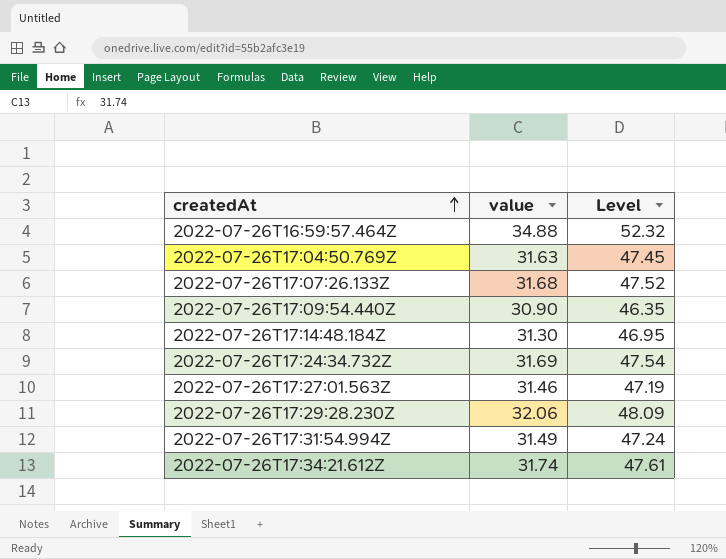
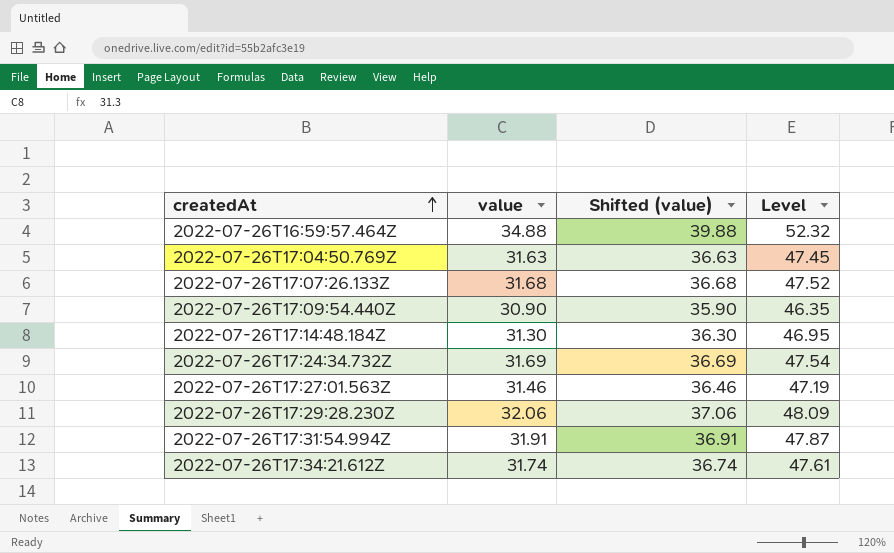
column Shifted (value) | formula: none -> [value] + 5
2022-07-26T17:31:54.994Z | value: 31.49 -> 31.91
2022-07-26T17:31:54.994Z | Level: 47.24 -> 47.87

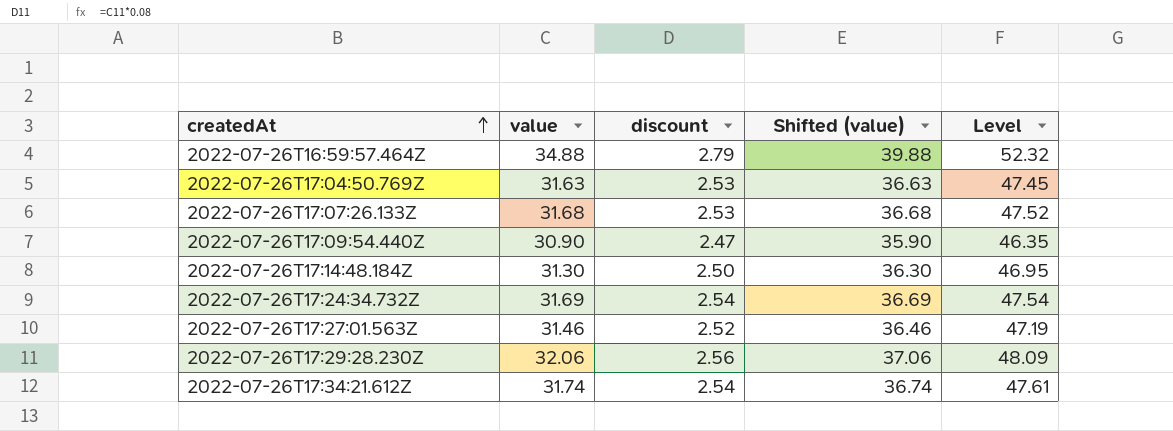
column discount | formula: none -> [value] * 0.08
row 2022-07-26T17:31:54.994Z: 31.91 | 36.91 | 47.87 -> none

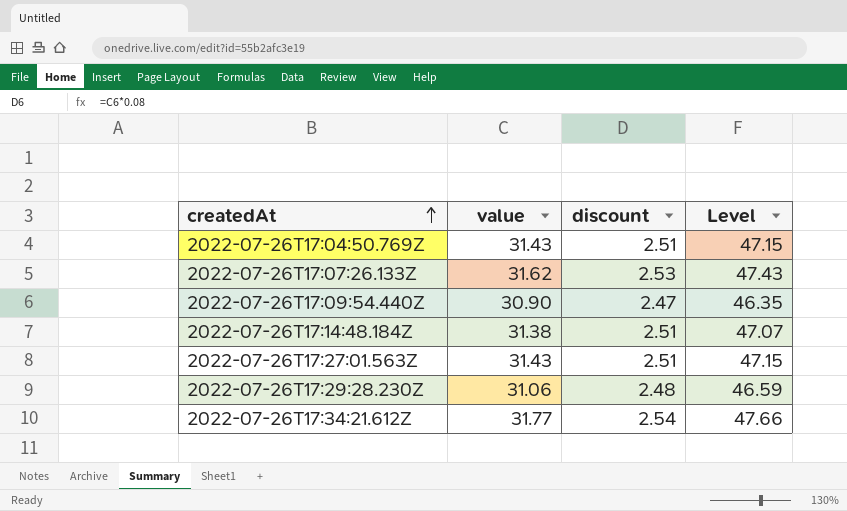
column Shifted (value) | formula: [value] + 5 -> none
row 2022-07-26T16:59:57.464Z: 34.88 | 2.79 | 39.88 | 52.32 -> none
row 2022-07-26T17:24:34.732Z: 31.69 | 2.54 | 36.69 | 47.54 -> none
2022-07-26T17:04:50.769Z | value: 31.63 -> 31.43
2022-07-26T17:04:50.769Z | discount: 2.53 -> 2.51
2022-07-26T17:04:50.769Z | Level: 47.45 -> 47.15
2022-07-26T17:07:26.133Z | value: 31.68 -> 31.62
2022-07-26T17:07:26.133Z | Level: 47.52 -> 47.43
2022-07-26T17:14:48.184Z | value: 31.30 -> 31.38
2022-07-26T17:14:48.184Z | discount: 2.50 -> 2.51
2022-07-26T17:14:48.184Z | Level: 46.95 -> 47.07
2022-07-26T17:27:01.563Z | value: 31.46 -> 31.43
2022-07-26T17:27:01.563Z | discount: 2.52 -> 2.51
2022-07-26T17:27:01.563Z | Level: 47.19 -> 47.15
2022-07-26T17:29:28.230Z | value: 32.06 -> 31.06
2022-07-26T17:29:28.230Z | discount: 2.56 -> 2.48
2022-07-26T17:29:28.230Z | Level: 48.09 -> 46.59
2022-07-26T17:34:21.612Z | value: 31.74 -> 31.77
2022-07-26T17:34:21.612Z | Level: 47.61 -> 47.66

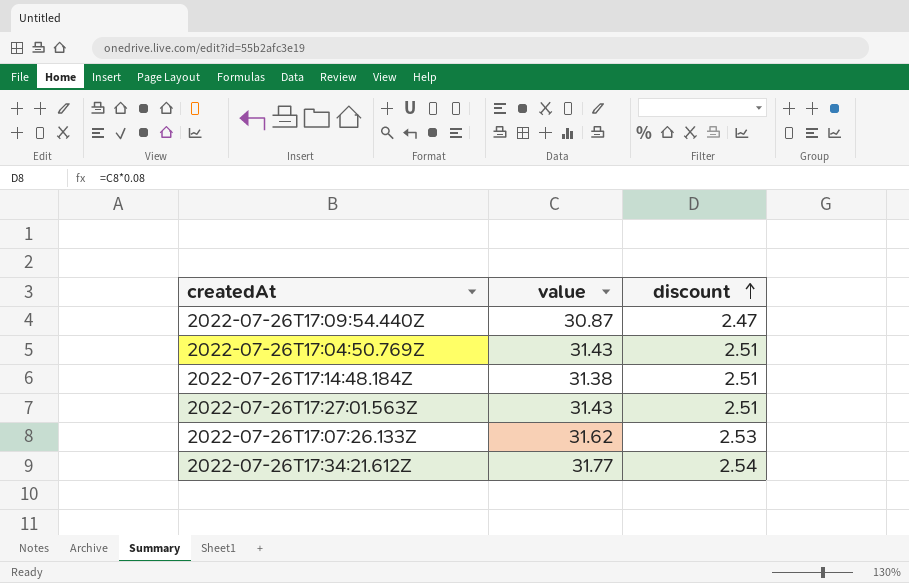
row order: createdAt ascending -> discount ascending
column Level | formula: [value] * 1.5 -> none
row 2022-07-26T17:29:28.230Z: 31.06 | 2.48 | 46.59 -> none
2022-07-26T17:09:54.440Z | value: 30.90 -> 30.87

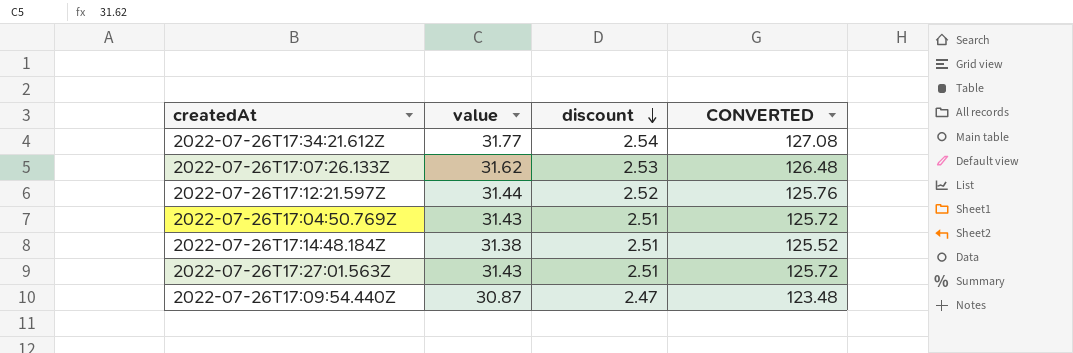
row order: discount ascending -> discount descending
column CONVERTED | formula: none -> [value] * 4
row 2022-07-26T17:12:21.597Z: none -> 31.44 | 2.52 | 125.76

